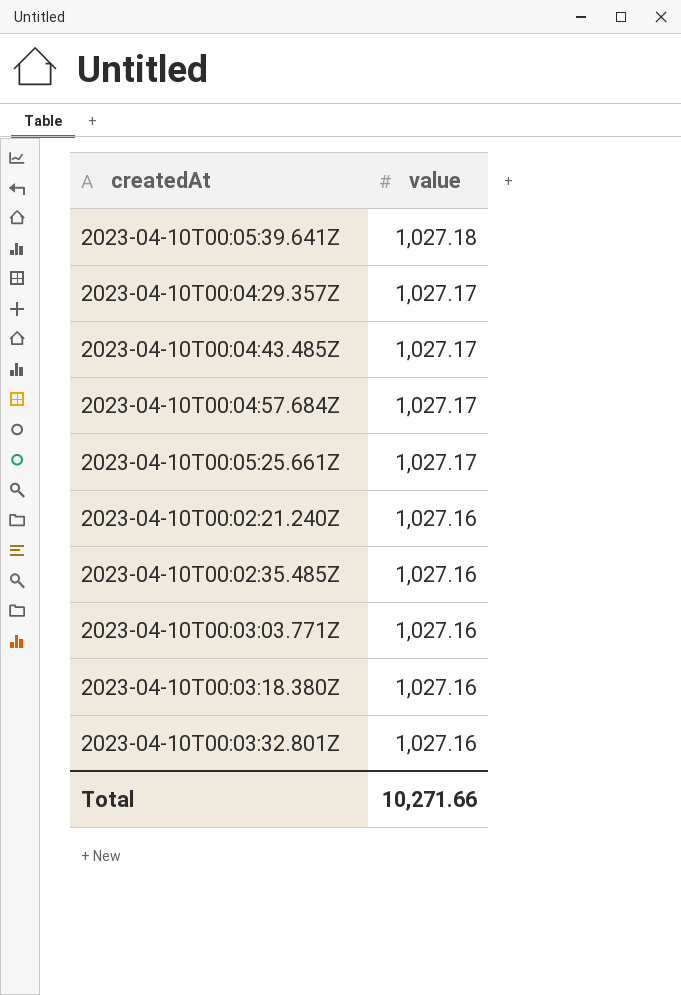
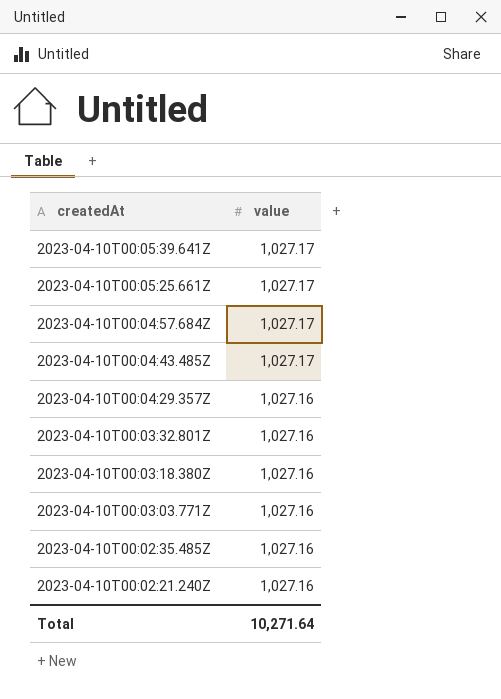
row order: value descending -> createdAt descending
2023-04-10T00:05:39.641Z | value: 1,027.18 -> 1,027.17
2023-04-10T00:04:29.357Z | value: 1,027.17 -> 1,027.16
Total | value: 10,271.66 -> 10,271.64

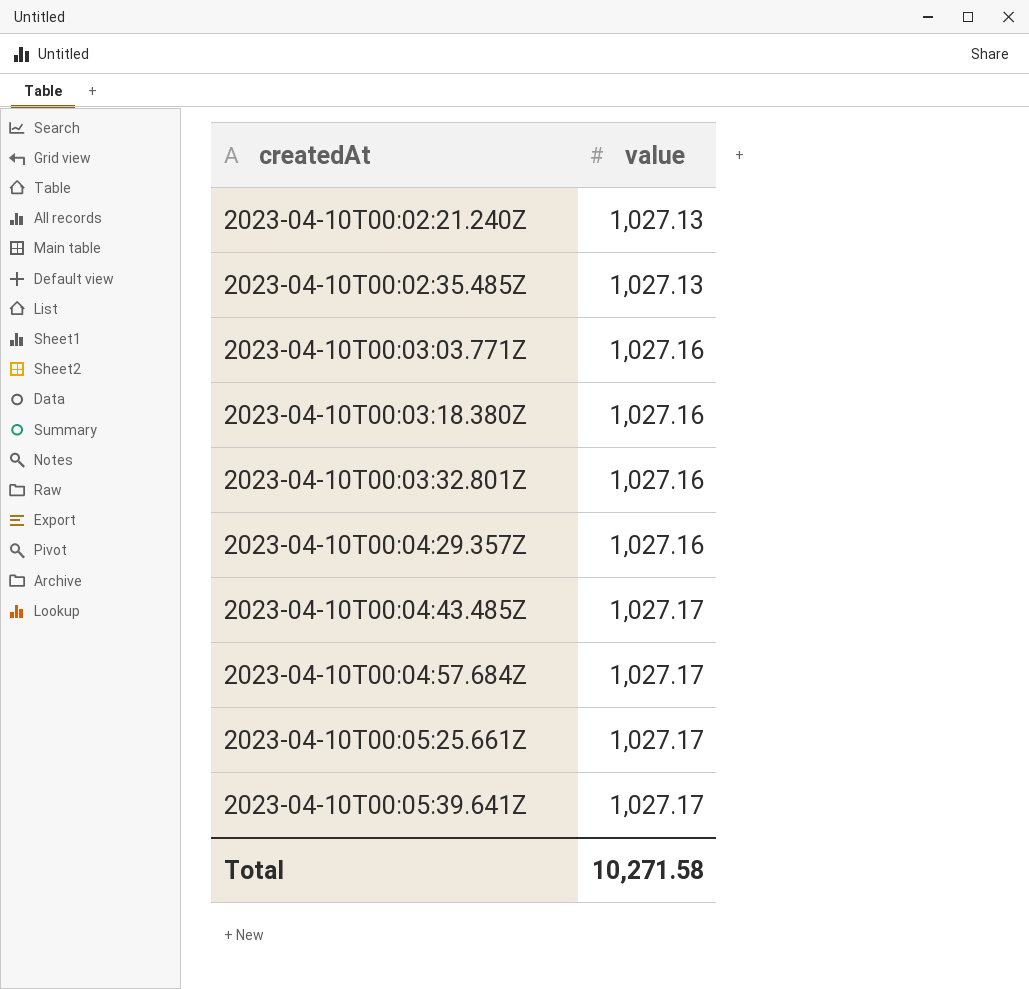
row order: createdAt descending -> createdAt ascending
2023-04-10T00:02:21.240Z | value: 1,027.16 -> 1,027.13
2023-04-10T00:02:35.485Z | value: 1,027.16 -> 1,027.13
Total | value: 10,271.64 -> 10,271.58

